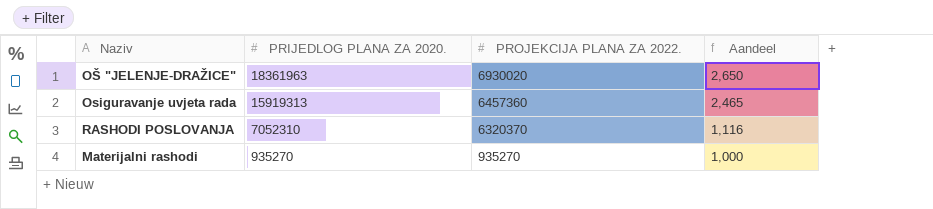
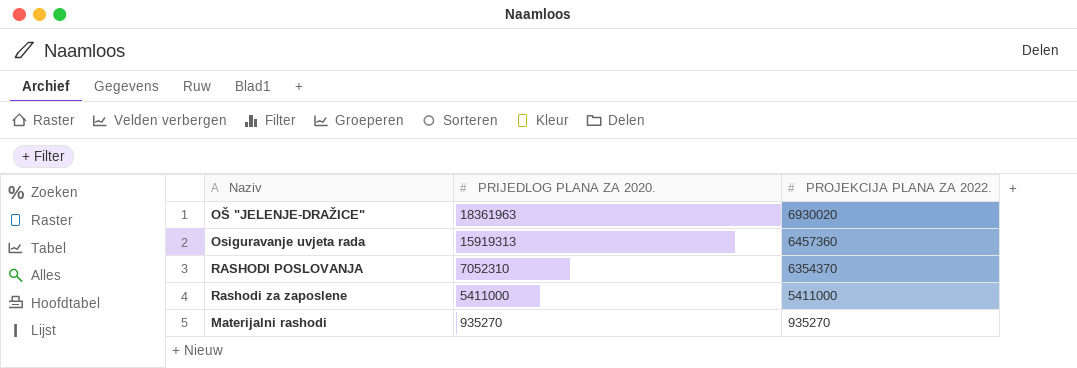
column Aandeel | formula: [PRIJEDLOG PLANA ZA 2020.] / [PROJEKCIJA PLANA ZA 2022.] -> none
RASHODI POSLOVANJA | PROJEKCIJA PLANA ZA 2022.: 6320370 -> 6354370
row Rashodi za zaposlene: none -> 5411000 | 5411000

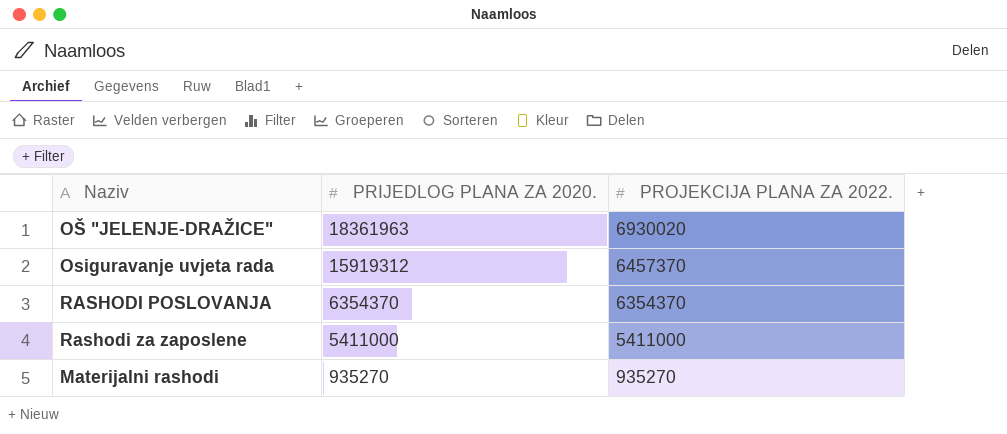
Osiguravanje uvjeta rada | PRIJEDLOG PLANA ZA 2020.: 15919313 -> 15919312
Osiguravanje uvjeta rada | PROJEKCIJA PLANA ZA 2022.: 6457360 -> 6457370
RASHODI POSLOVANJA | PRIJEDLOG PLANA ZA 2020.: 7052310 -> 6354370

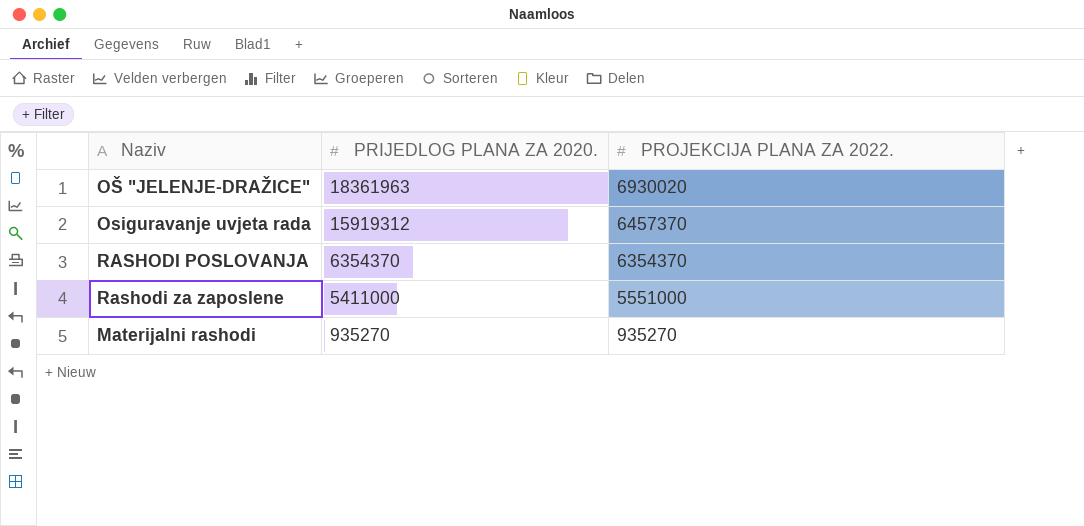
Rashodi za zaposlene | PROJEKCIJA PLANA ZA 2022.: 5411000 -> 5551000

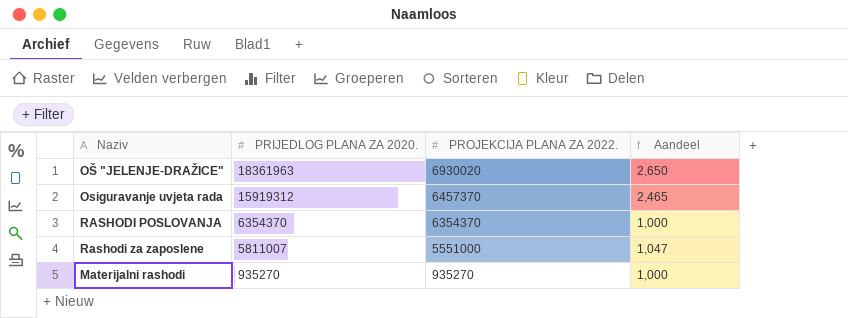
column Aandeel | formula: none -> [PRIJEDLOG PLANA ZA 2020.] / [PROJEKCIJA PLANA ZA 2022.]
Rashodi za zaposlene | PRIJEDLOG PLANA ZA 2020.: 5411000 -> 5811007

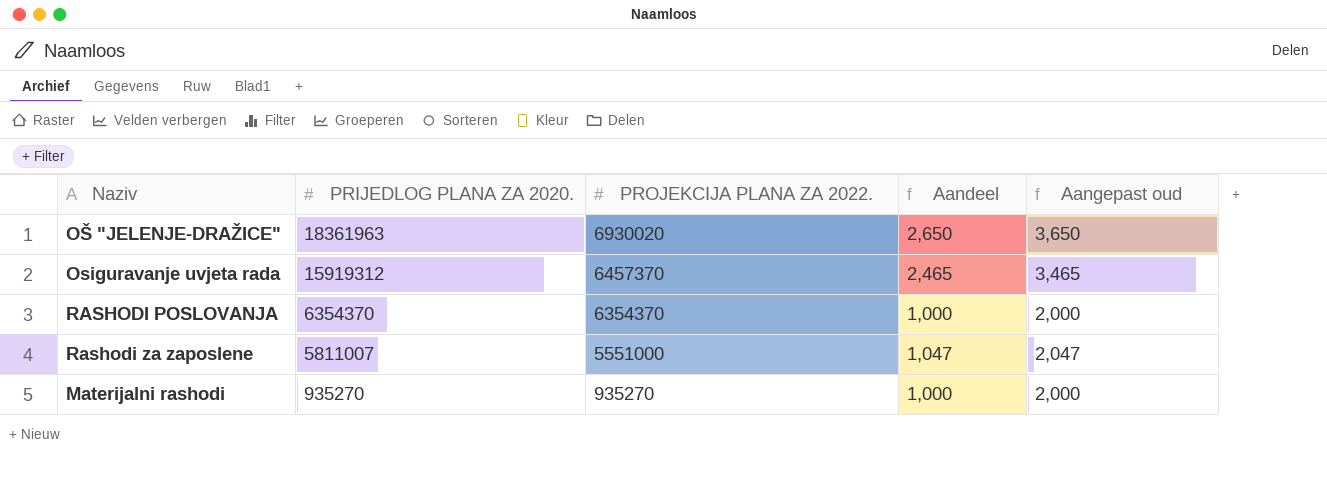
column Aangepast oud | formula: none -> [Aandeel] + 1

